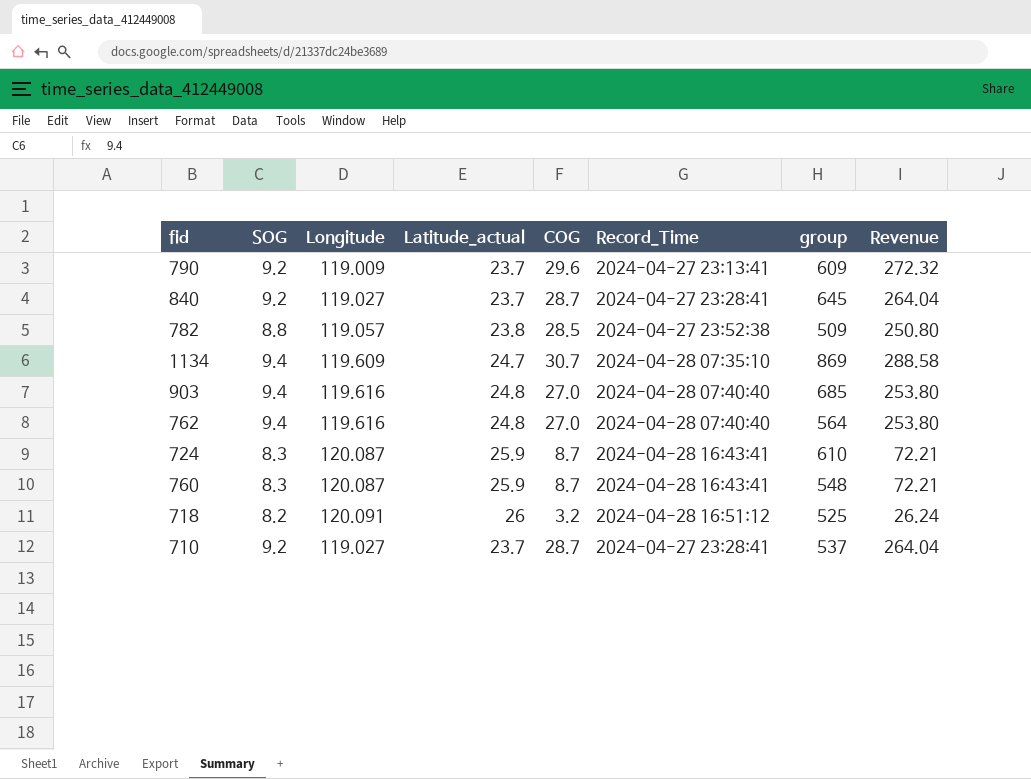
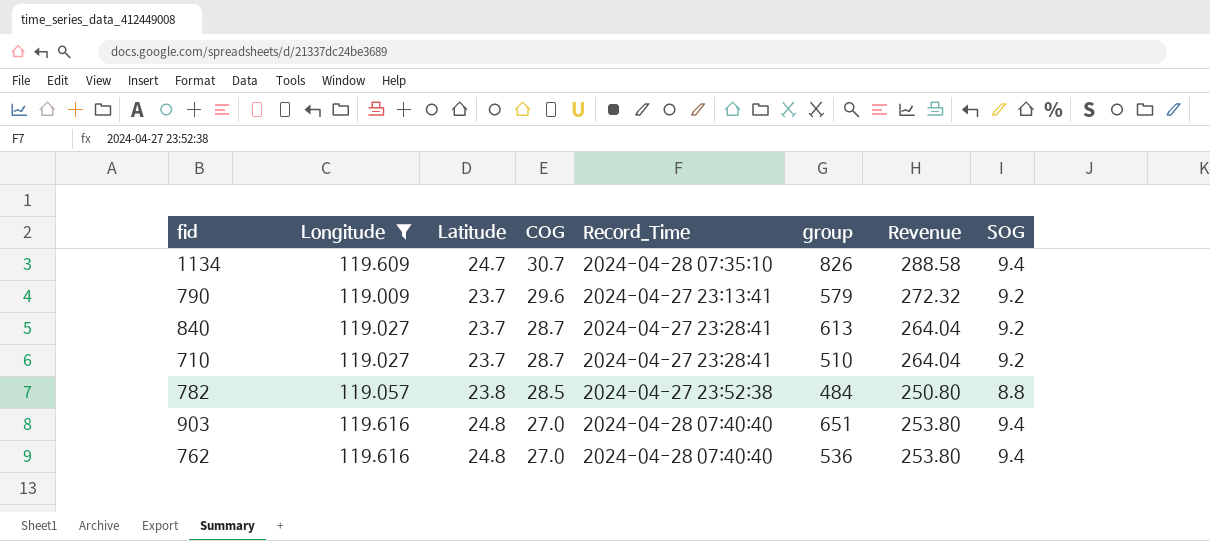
filter: none -> Longitude <= 119.616
row order: none -> COG descending
column name: Latitude_actual -> Latitude
column SOG | position: 2 -> 8
1134 | group: 869 -> 826
790 | group: 609 -> 579
840 | group: 645 -> 613
710 | group: 537 -> 510
782 | group: 509 -> 484
903 | group: 685 -> 651
762 | group: 564 -> 536

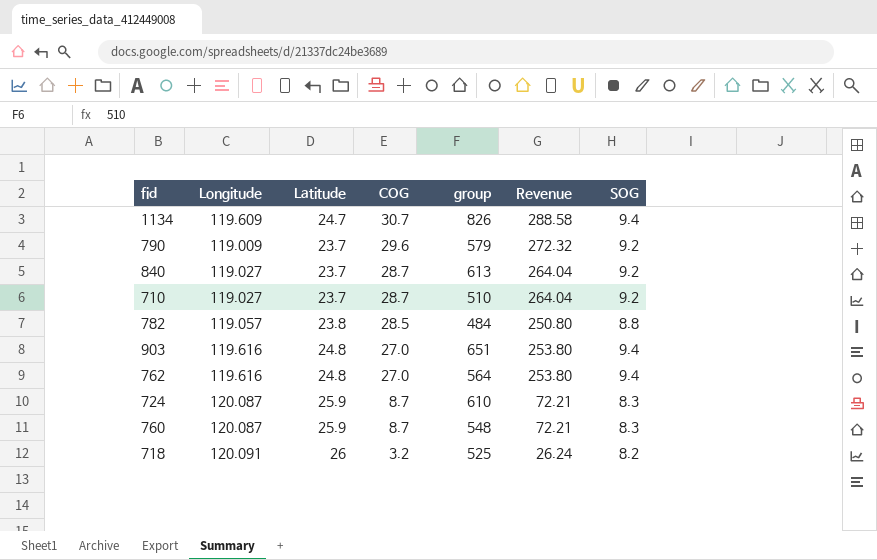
filter: Longitude <= 119.616 -> none
column Record_Time | position: 5 -> none
762 | group: 536 -> 564

